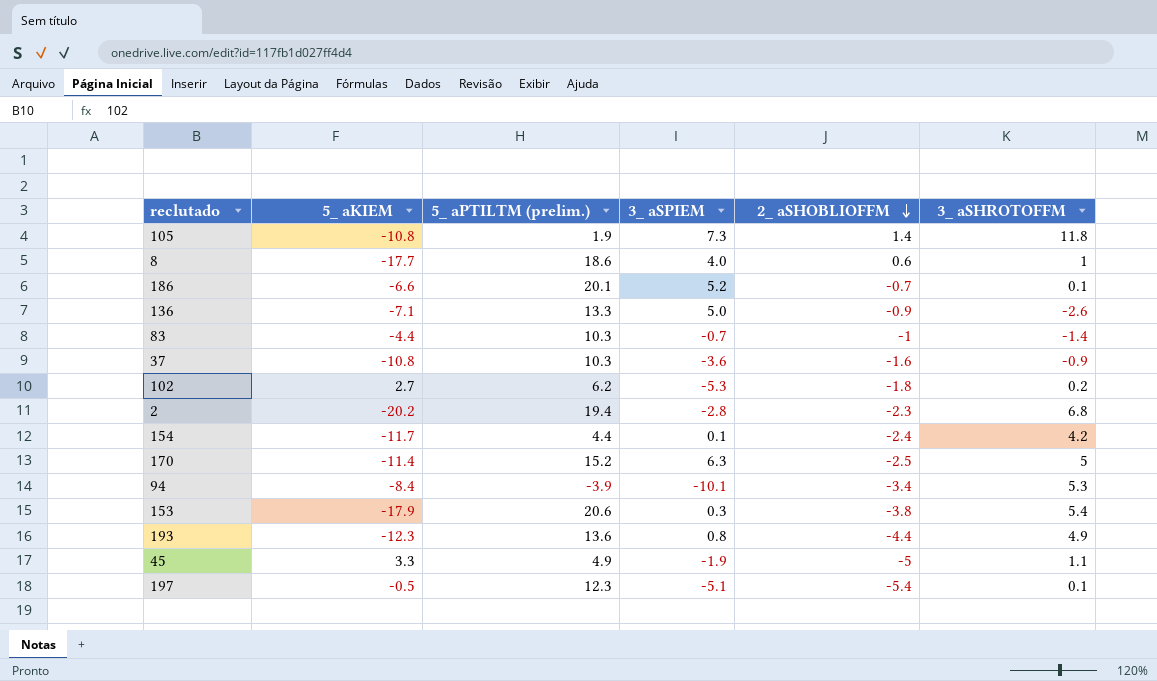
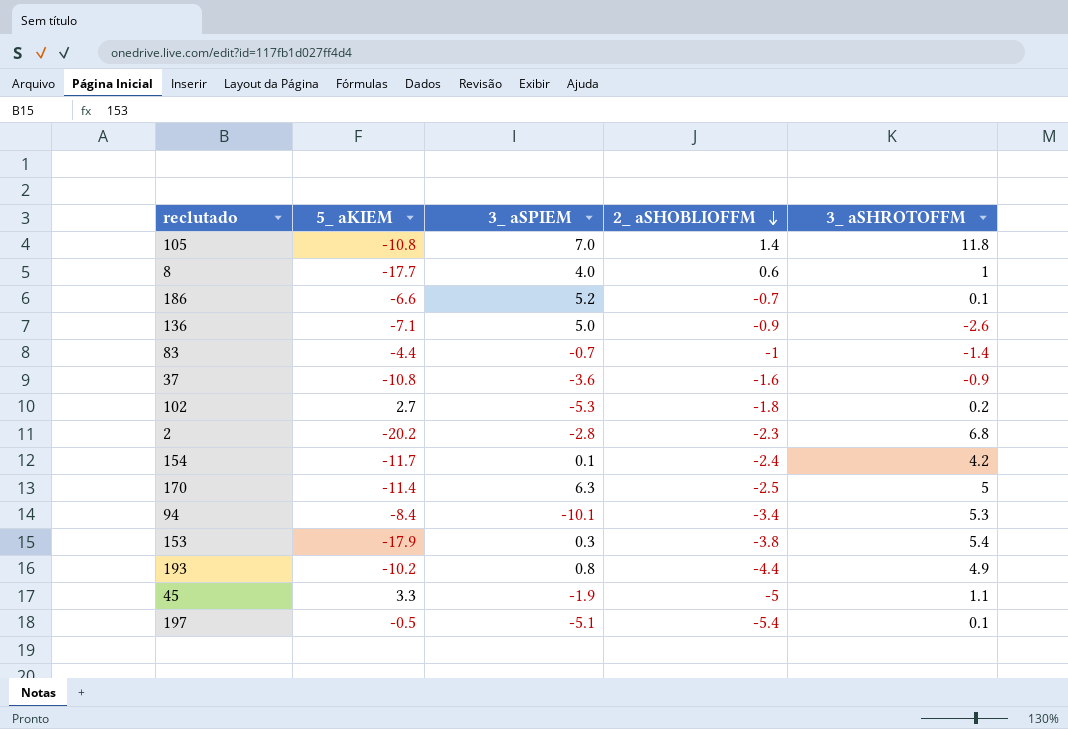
column 5_ aPTILTM (prelim.) | position: 3 -> none
105 | 3_ aSPIEM: 7.3 -> 7.0
193 | 5_ aKIEM: -12.3 -> -10.2

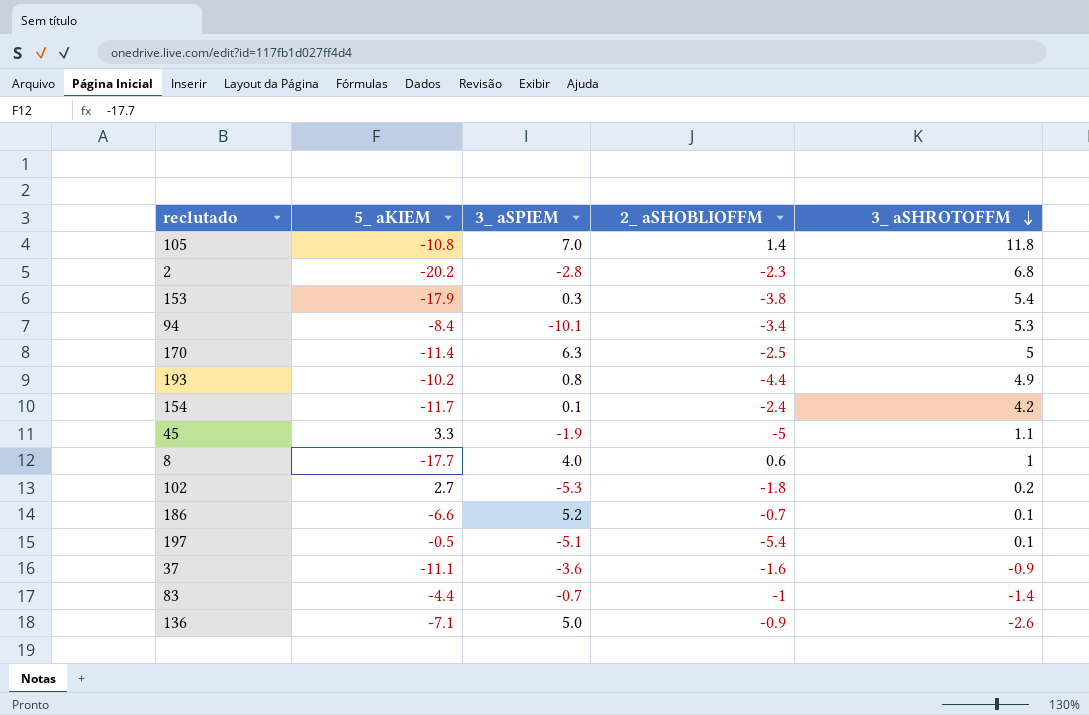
row order: 2_ aSHOBLIOFFM descending -> 3_ aSHROTOFFM descending
37 | 5_ aKIEM: -10.8 -> -11.1

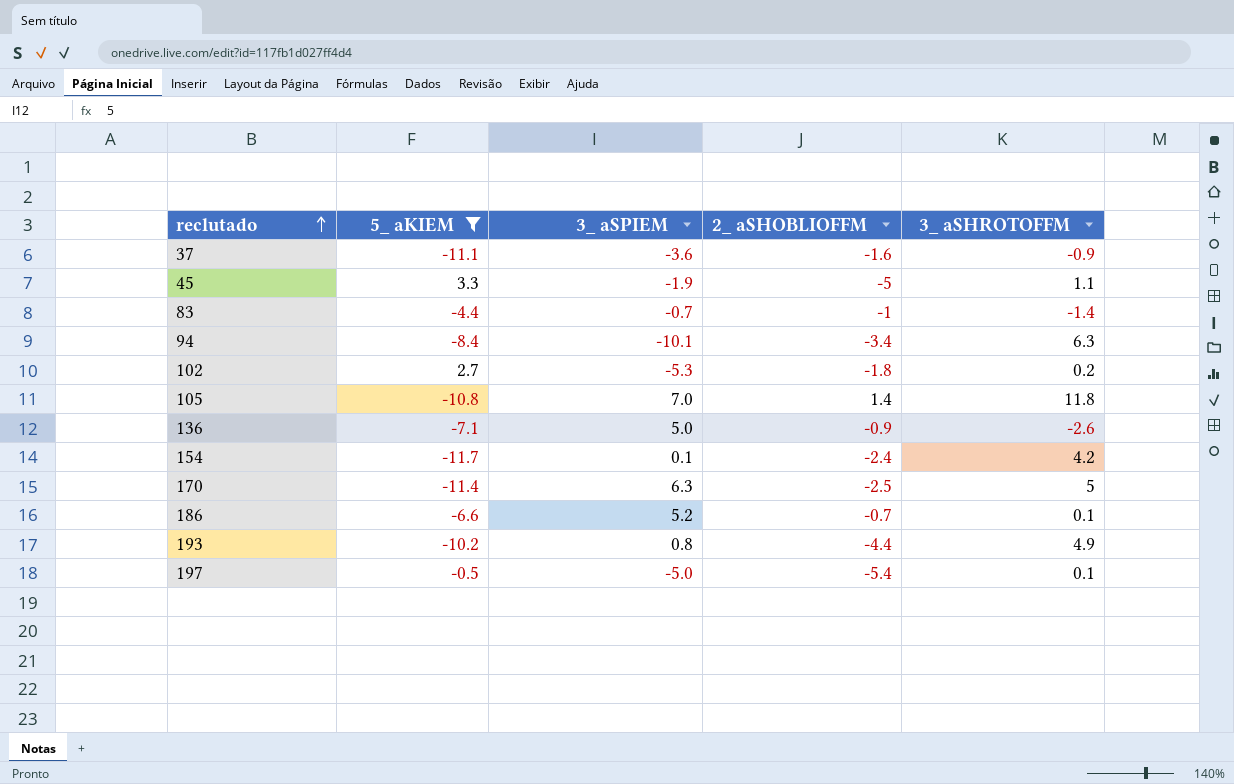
filter: none -> 5_ aKIEM >= -11.7
row order: 3_ aSHROTOFFM descending -> reclutado ascending
94 | 3_ aSHROTOFFM: 5.3 -> 6.3
197 | 3_ aSPIEM: -5.1 -> -5.0

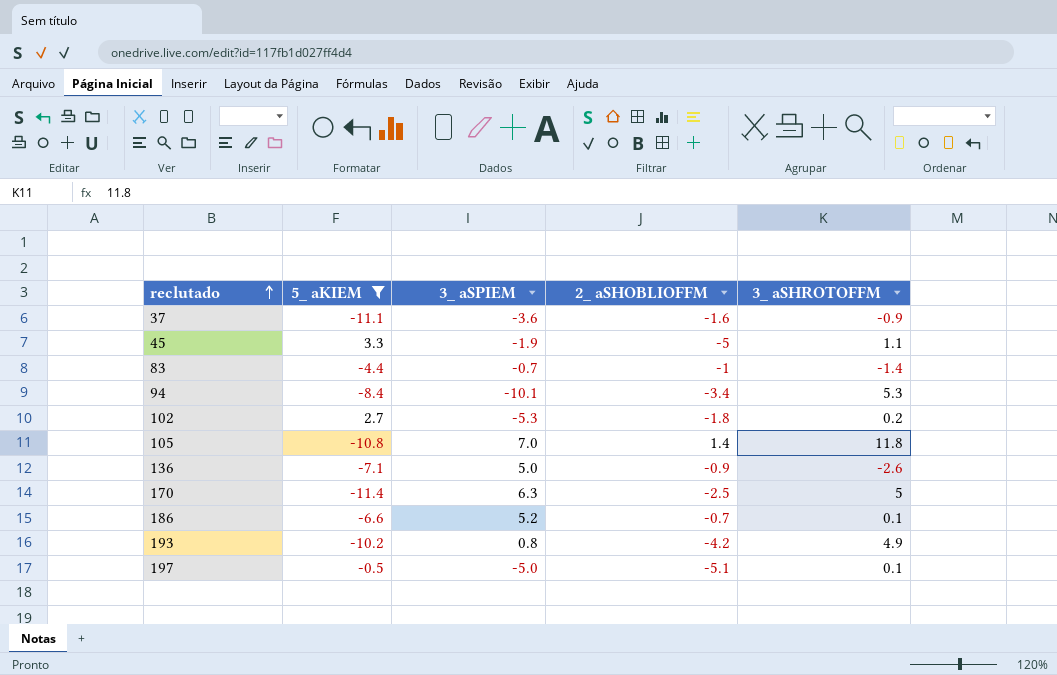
row 154: -11.7 | 0.1 | -2.4 | 4.2 -> none
94 | 3_ aSHROTOFFM: 6.3 -> 5.3
193 | 2_ aSHOBLIOFFM: -4.4 -> -4.2
197 | 2_ aSHOBLIOFFM: -5.4 -> -5.1

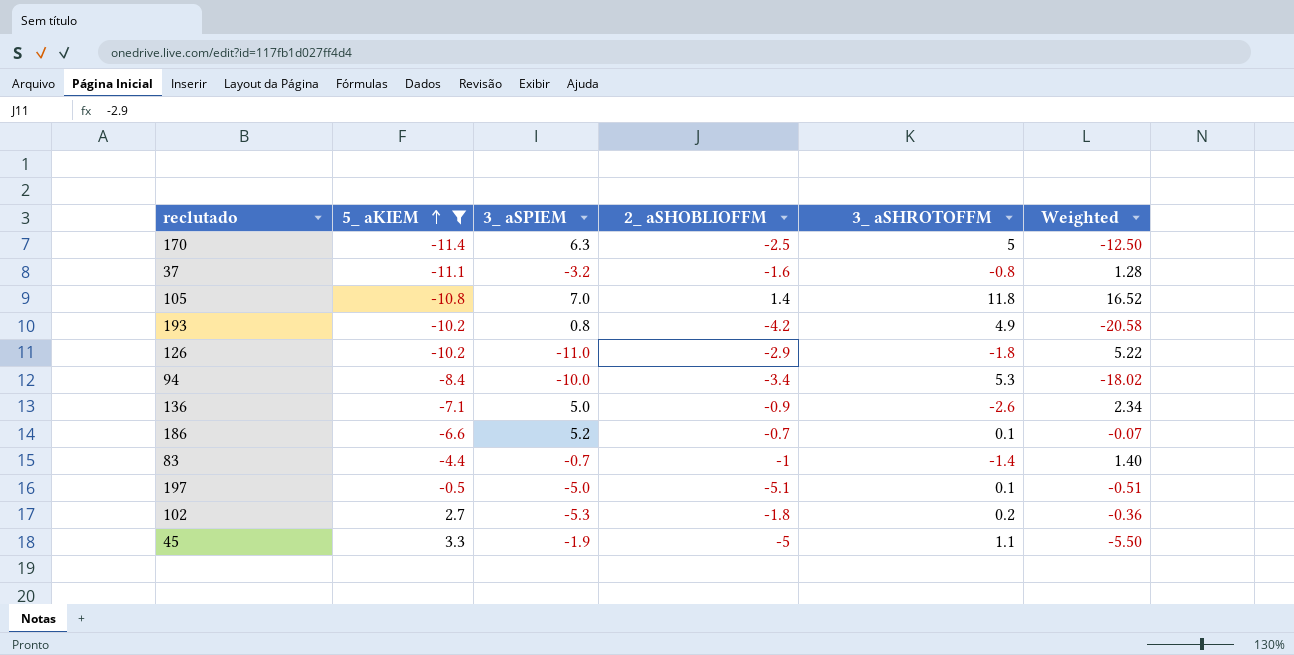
row order: reclutado ascending -> 5_ aKIEM ascending
column Weighted | formula: none -> [2_ aSHOBLIOFFM] * [3_ aSHROTOFFM]
37 | 3_ aSPIEM: -3.6 -> -3.2
37 | 3_ aSHROTOFFM: -0.9 -> -0.8
row 126: none -> -10.2 | -11.0 | -2.9 | -1.8 | 5.22
94 | 3_ aSPIEM: -10.1 -> -10.0

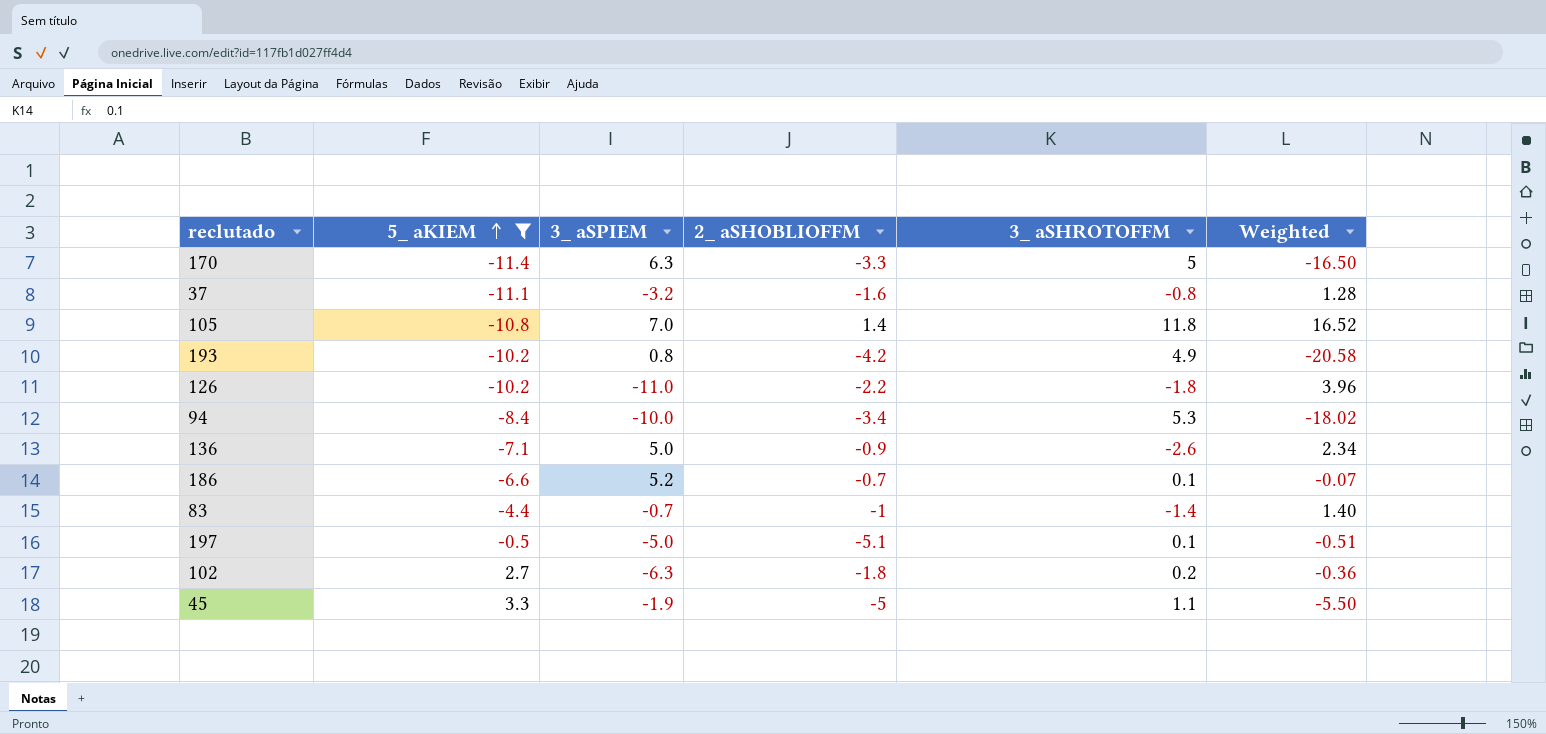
170 | 2_ aSHOBLIOFFM: -2.5 -> -3.3
170 | Weighted: -12.50 -> -16.50
126 | 2_ aSHOBLIOFFM: -2.9 -> -2.2
126 | Weighted: 5.22 -> 3.96
102 | 3_ aSPIEM: -5.3 -> -6.3

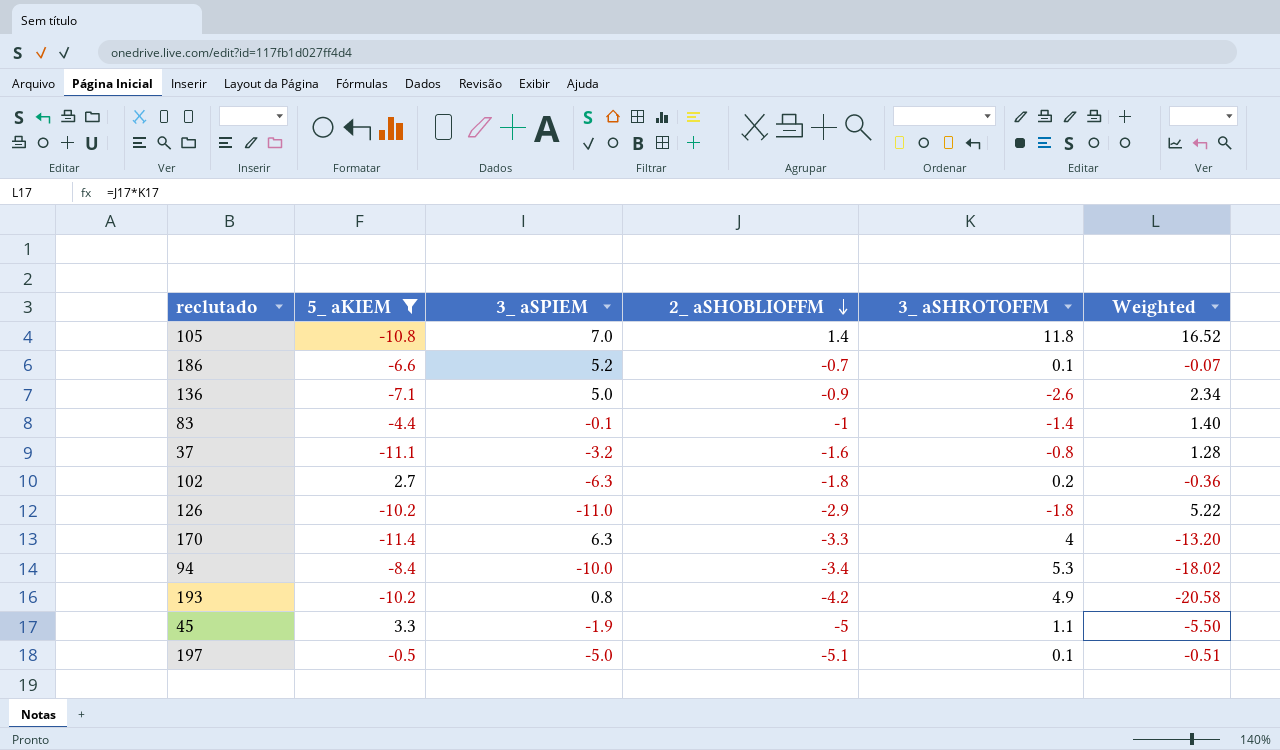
row order: 5_ aKIEM ascending -> 2_ aSHOBLIOFFM descending
83 | 3_ aSPIEM: -0.7 -> -0.1
126 | 2_ aSHOBLIOFFM: -2.2 -> -2.9
126 | Weighted: 3.96 -> 5.22
170 | 3_ aSHROTOFFM: 5 -> 4
170 | Weighted: -16.50 -> -13.20

